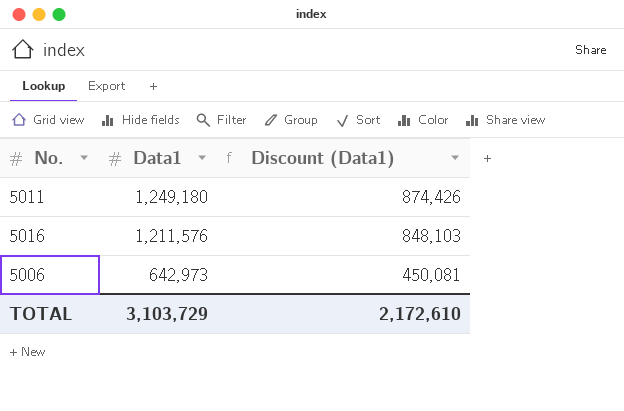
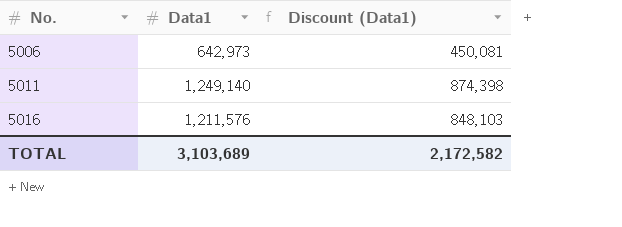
row order: Data1 descending -> No. ascending
5011 | Data1: 1,249,180 -> 1,249,140
5011 | Discount (Data1): 874,426 -> 874,398
TOTAL | Data1: 3,103,729 -> 3,103,689
TOTAL | Discount (Data1): 2,172,610 -> 2,172,582

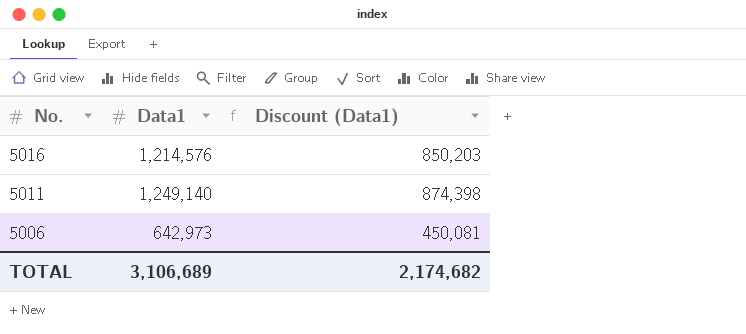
row order: No. ascending -> No. descending
5016 | Data1: 1,211,576 -> 1,214,576
5016 | Discount (Data1): 848,103 -> 850,203
TOTAL | Data1: 3,103,689 -> 3,106,689
TOTAL | Discount (Data1): 2,172,582 -> 2,174,682

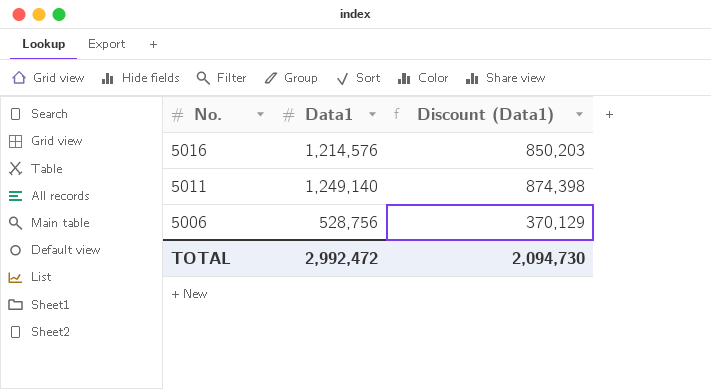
5006 | Data1: 642,973 -> 528,756
5006 | Discount (Data1): 450,081 -> 370,129
TOTAL | Data1: 3,106,689 -> 2,992,472
TOTAL | Discount (Data1): 2,174,682 -> 2,094,730

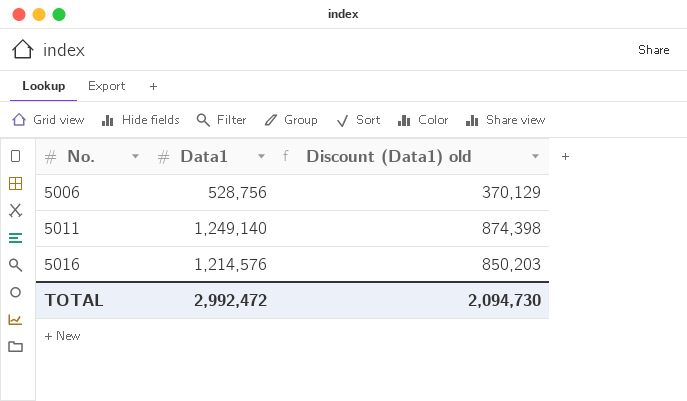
row order: No. descending -> No. ascending
column name: Discount (Data1) -> Discount (Data1) old

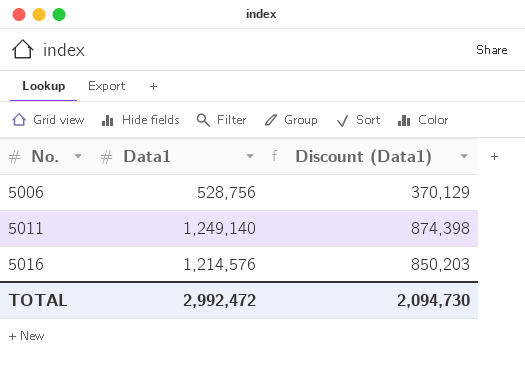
column name: Discount (Data1) old -> Discount (Data1)

